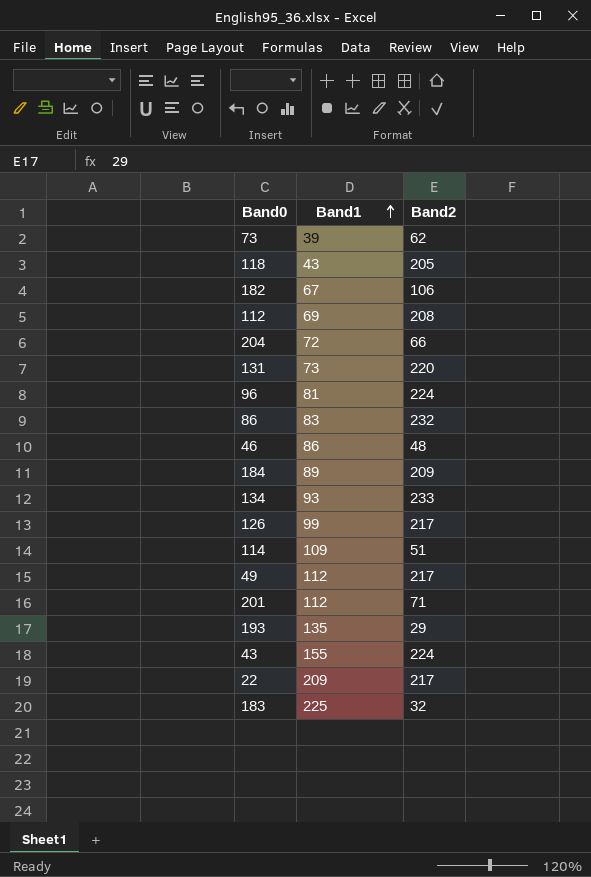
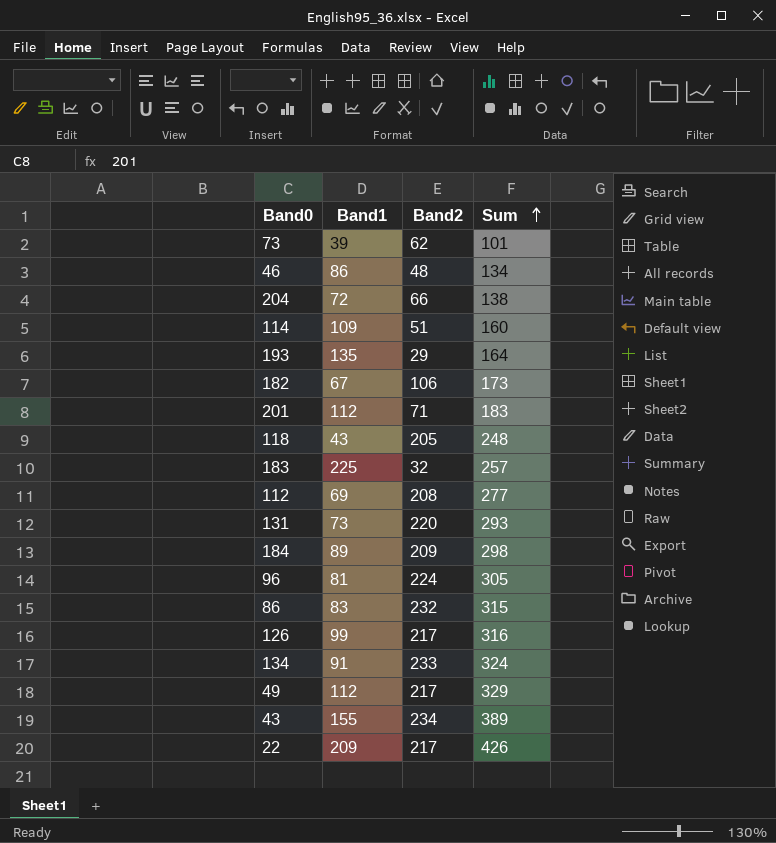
row order: Band1 ascending -> Sum ascending
column Sum | formula: none -> [Band1] + [Band2]
134 | Band1: 93 -> 91
43 | Band2: 224 -> 234

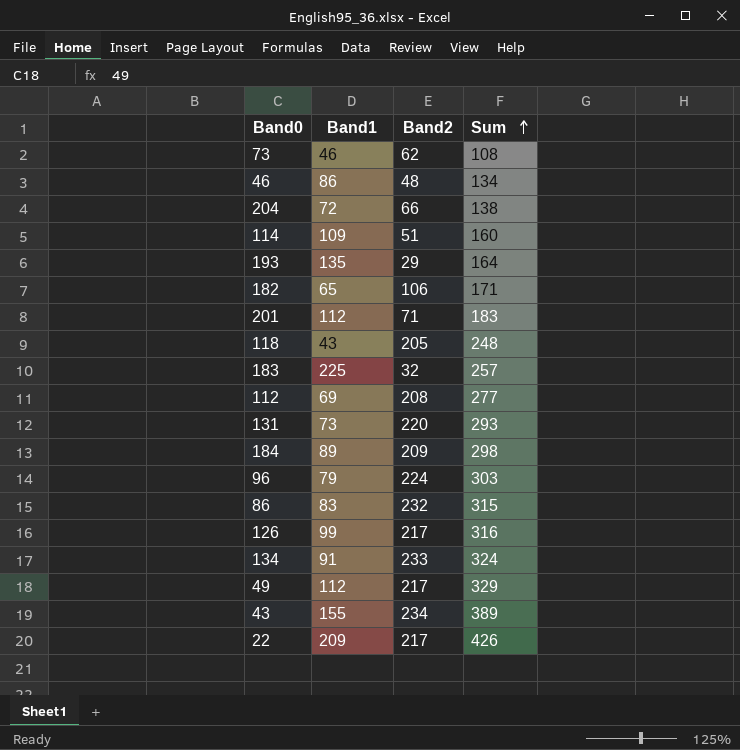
73 | Band1: 39 -> 46
73 | Sum: 101 -> 108
182 | Band1: 67 -> 65
182 | Sum: 173 -> 171
96 | Band1: 81 -> 79
96 | Sum: 305 -> 303

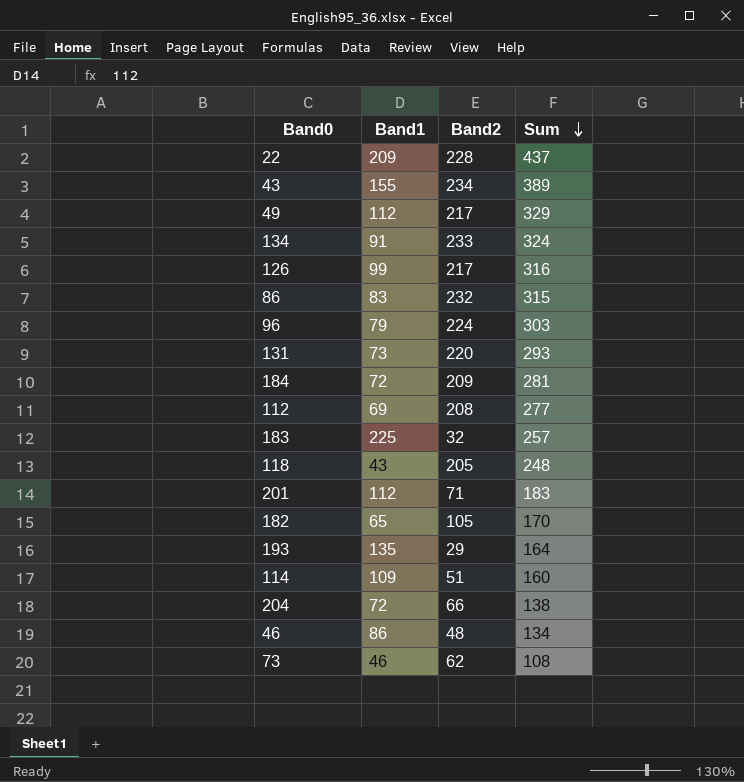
row order: Sum ascending -> Sum descending
22 | Band2: 217 -> 228
22 | Sum: 426 -> 437
184 | Band1: 89 -> 72
184 | Sum: 298 -> 281
182 | Band2: 106 -> 105
182 | Sum: 171 -> 170

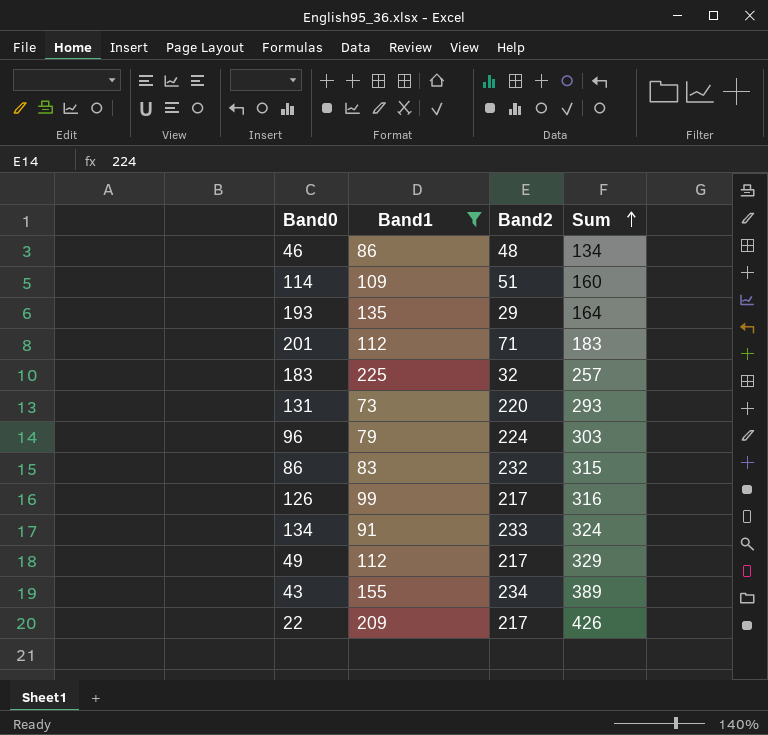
filter: none -> Band1 >= 73
row order: Sum descending -> Sum ascending
22 | Band2: 228 -> 217
22 | Sum: 437 -> 426

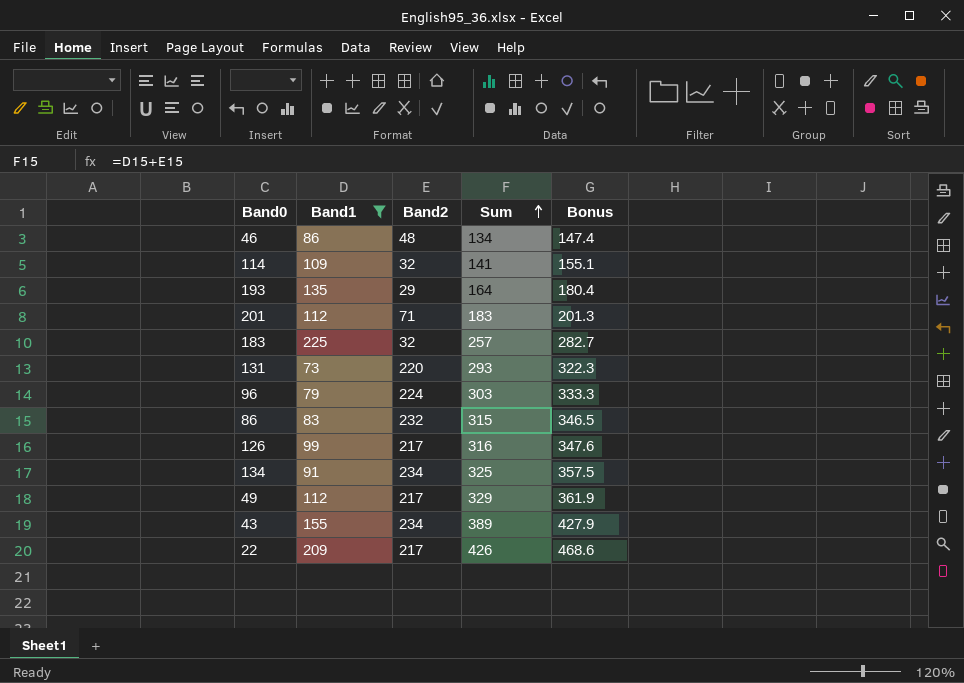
column Bonus | formula: none -> [Sum] * 1.1
114 | Band2: 51 -> 32
114 | Sum: 160 -> 141
134 | Band2: 233 -> 234
134 | Sum: 324 -> 325

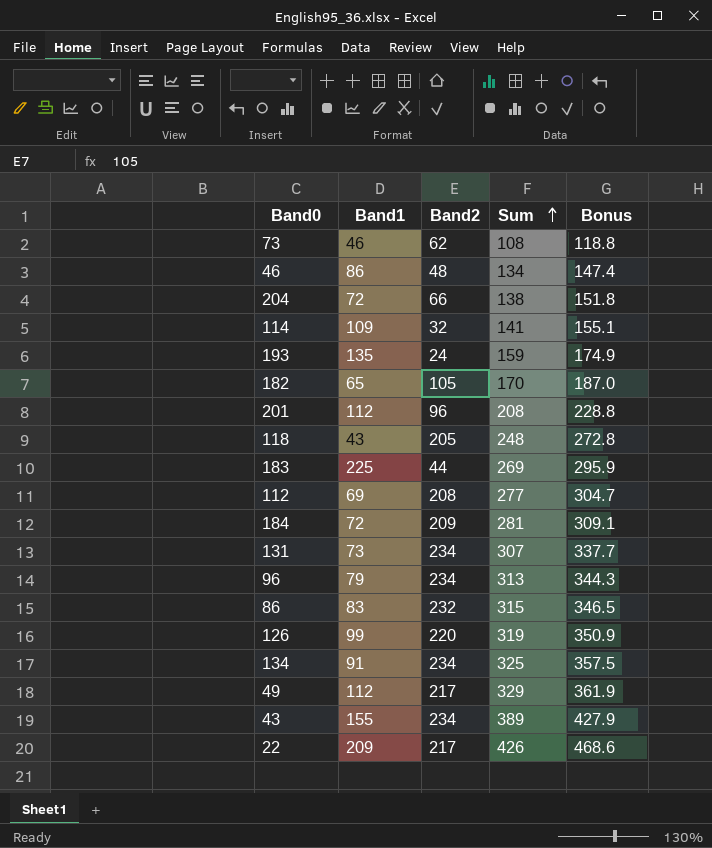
filter: Band1 >= 73 -> none
193 | Band2: 29 -> 24
193 | Sum: 164 -> 159
193 | Bonus: 180.4 -> 174.9
201 | Band2: 71 -> 96
201 | Sum: 183 -> 208
201 | Bonus: 201.3 -> 228.8
183 | Band2: 32 -> 44
183 | Sum: 257 -> 269
183 | Bonus: 282.7 -> 295.9
131 | Band2: 220 -> 234
131 | Sum: 293 -> 307
131 | Bonus: 322.3 -> 337.7
96 | Band2: 224 -> 234
96 | Sum: 303 -> 313
96 | Bonus: 333.3 -> 344.3
126 | Band2: 217 -> 220
126 | Sum: 316 -> 319
126 | Bonus: 347.6 -> 350.9

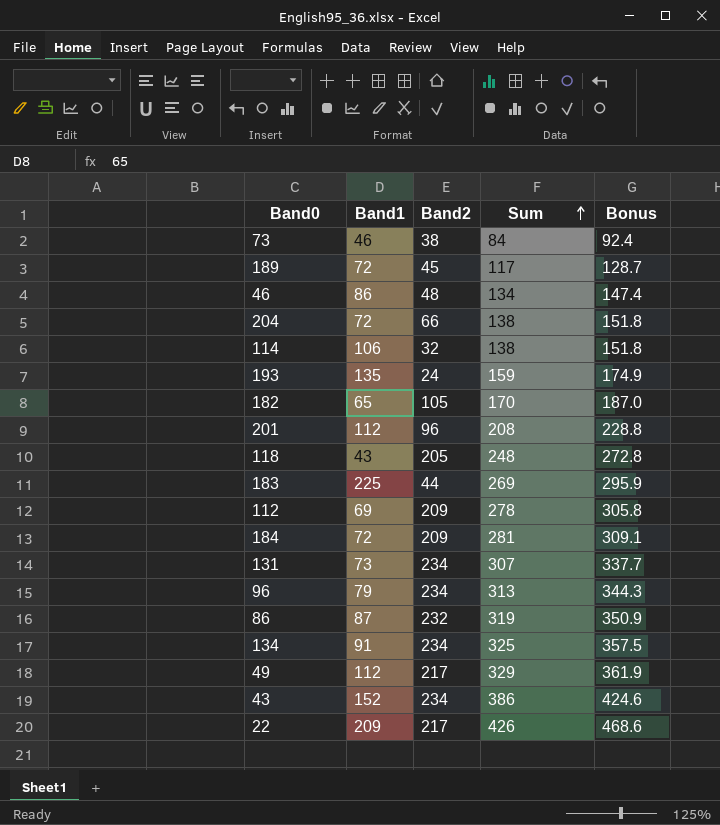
row 126: 99 | 220 | 319 | 350.9 -> none
73 | Band2: 62 -> 38
73 | Sum: 108 -> 84
73 | Bonus: 118.8 -> 92.4
row 189: none -> 72 | 45 | 117 | 128.7
114 | Band1: 109 -> 106
114 | Sum: 141 -> 138
114 | Bonus: 155.1 -> 151.8
112 | Band2: 208 -> 209
112 | Sum: 277 -> 278
112 | Bonus: 304.7 -> 305.8
86 | Band1: 83 -> 87
86 | Sum: 315 -> 319
86 | Bonus: 346.5 -> 350.9
43 | Band1: 155 -> 152
43 | Sum: 389 -> 386
43 | Bonus: 427.9 -> 424.6

